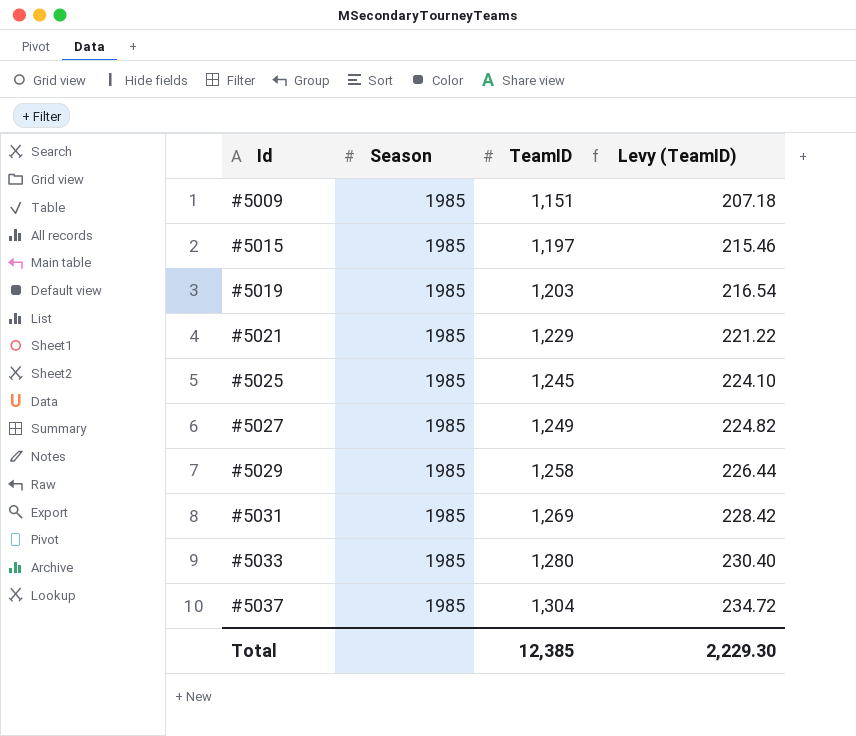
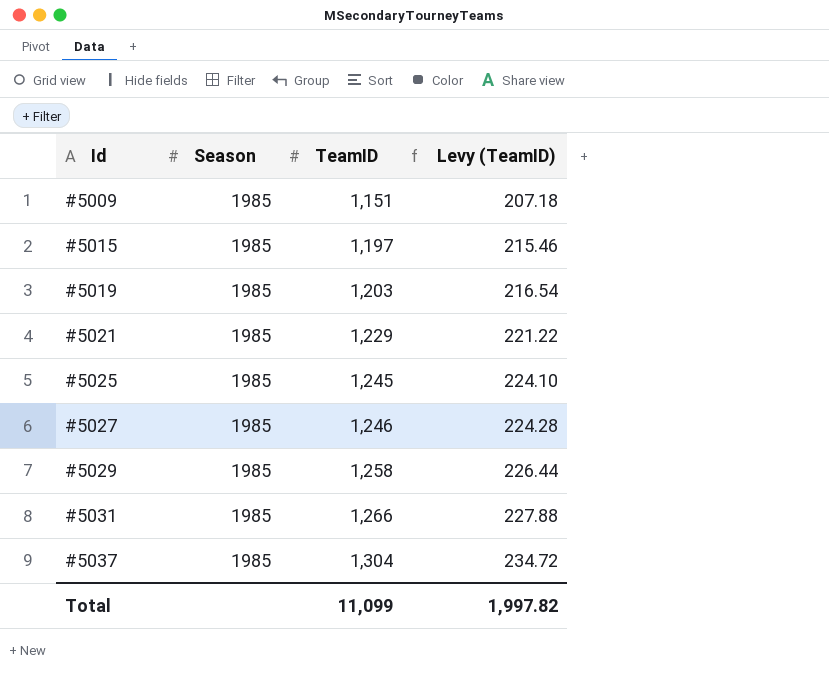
row #5033: 1985 | 1,280 | 230.40 -> none
#5027 | TeamID: 1,249 -> 1,246
#5027 | Levy (TeamID): 224.82 -> 224.28
#5031 | TeamID: 1,269 -> 1,266
#5031 | Levy (TeamID): 228.42 -> 227.88
Total | TeamID: 12,385 -> 11,099
Total | Levy (TeamID): 2,229.30 -> 1,997.82

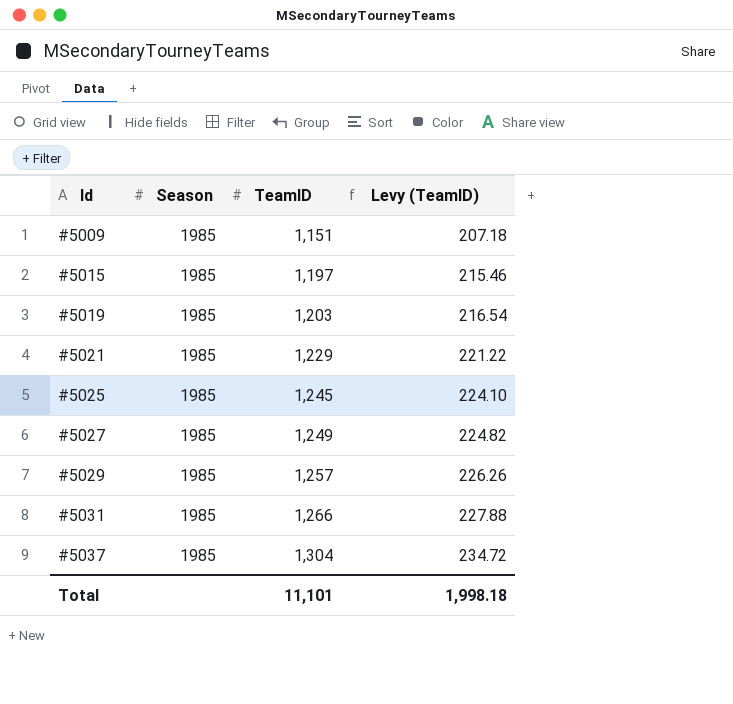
#5027 | TeamID: 1,246 -> 1,249
#5027 | Levy (TeamID): 224.28 -> 224.82
#5029 | TeamID: 1,258 -> 1,257
#5029 | Levy (TeamID): 226.44 -> 226.26
Total | TeamID: 11,099 -> 11,101
Total | Levy (TeamID): 1,997.82 -> 1,998.18

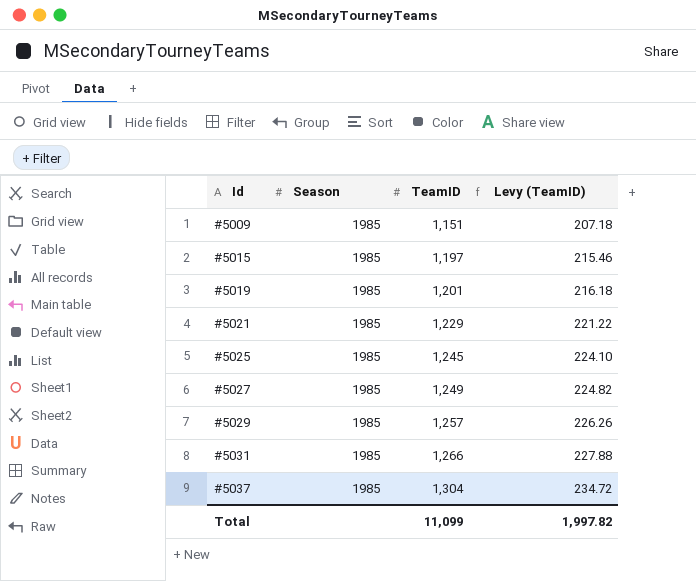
#5019 | TeamID: 1,203 -> 1,201
#5019 | Levy (TeamID): 216.54 -> 216.18
Total | TeamID: 11,101 -> 11,099
Total | Levy (TeamID): 1,998.18 -> 1,997.82

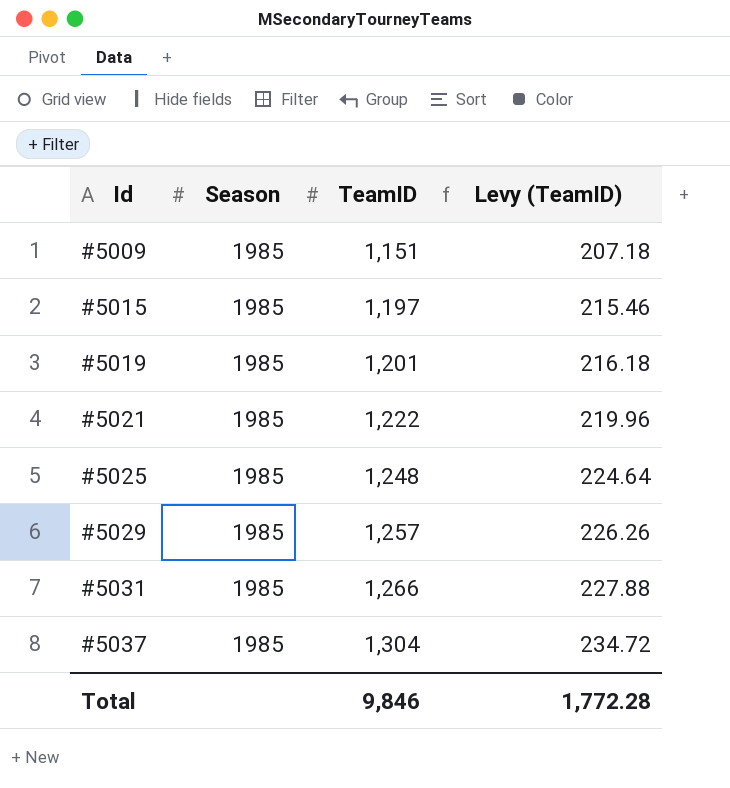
row #5027: 1985 | 1,249 | 224.82 -> none
#5021 | TeamID: 1,229 -> 1,222
#5021 | Levy (TeamID): 221.22 -> 219.96
#5025 | TeamID: 1,245 -> 1,248
#5025 | Levy (TeamID): 224.10 -> 224.64
Total | TeamID: 11,099 -> 9,846
Total | Levy (TeamID): 1,997.82 -> 1,772.28

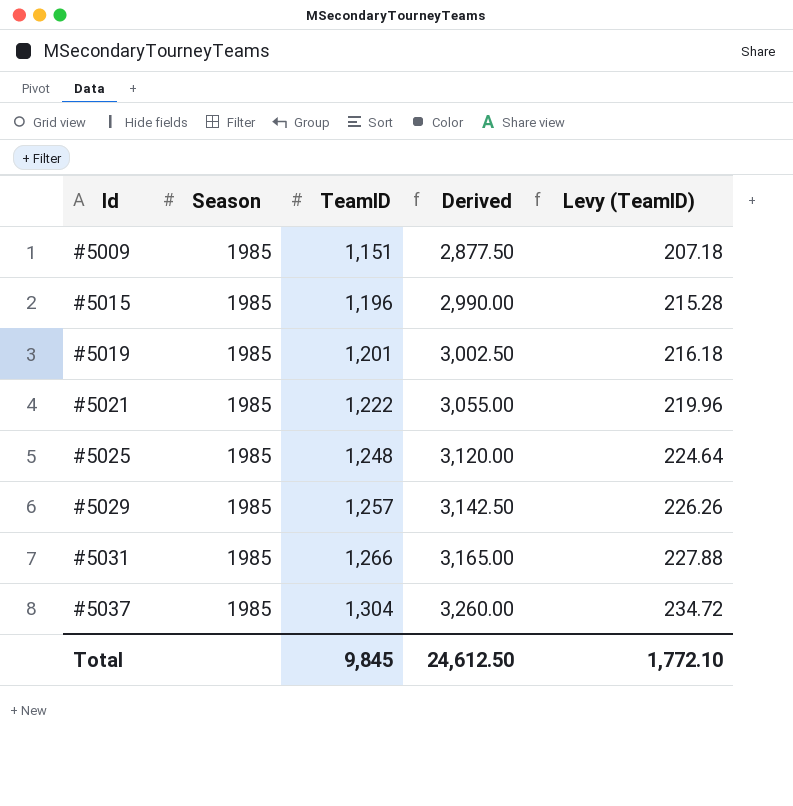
column Derived | formula: none -> [TeamID] * 2.5
#5015 | TeamID: 1,197 -> 1,196
#5015 | Levy (TeamID): 215.46 -> 215.28
Total | TeamID: 9,846 -> 9,845
Total | Levy (TeamID): 1,772.28 -> 1,772.10

